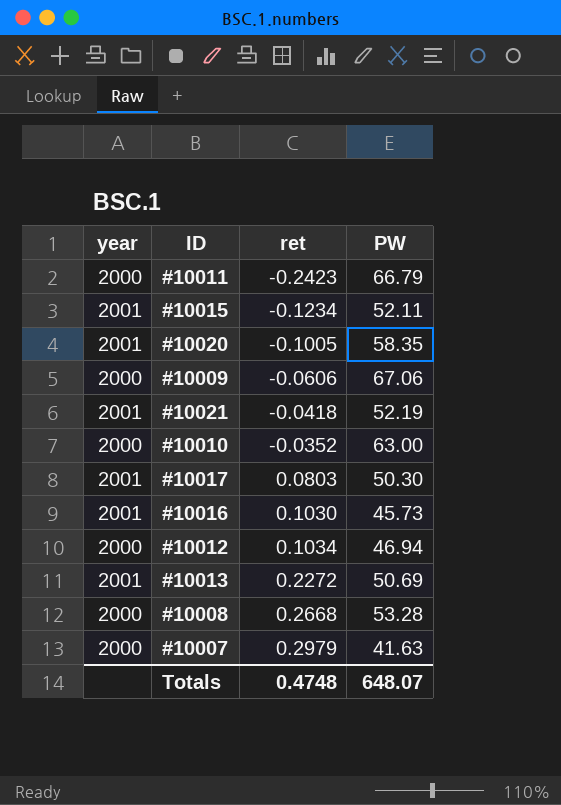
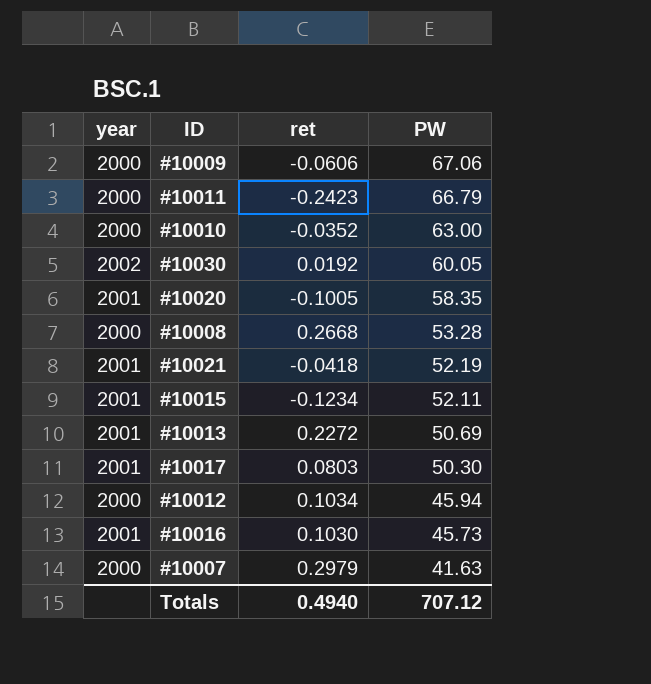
row order: ret ascending -> PW descending
row #10030: none -> 2002 | 0.0192 | 60.05
#10012 | PW: 46.94 -> 45.94
Totals | ret: 0.4748 -> 0.4940
Totals | PW: 648.07 -> 707.12

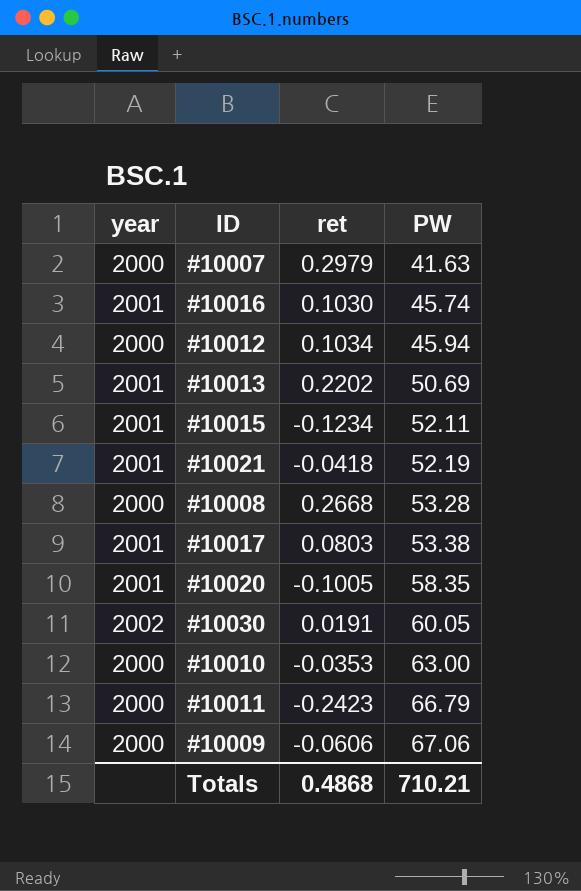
row order: PW descending -> PW ascending
#10016 | PW: 45.73 -> 45.74
#10013 | ret: 0.2272 -> 0.2202
#10017 | PW: 50.30 -> 53.38
#10030 | ret: 0.0192 -> 0.0191
#10010 | ret: -0.0352 -> -0.0353
Totals | ret: 0.4940 -> 0.4868
Totals | PW: 707.12 -> 710.21

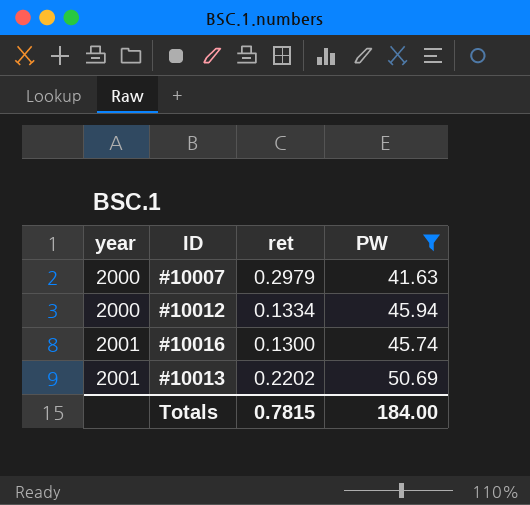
filter: none -> PW <= 50.69
row order: PW ascending -> year ascending
#10012 | ret: 0.1034 -> 0.1334
#10016 | ret: 0.1030 -> 0.1300
Totals | ret: 0.4868 -> 0.7815
Totals | PW: 710.21 -> 184.00

